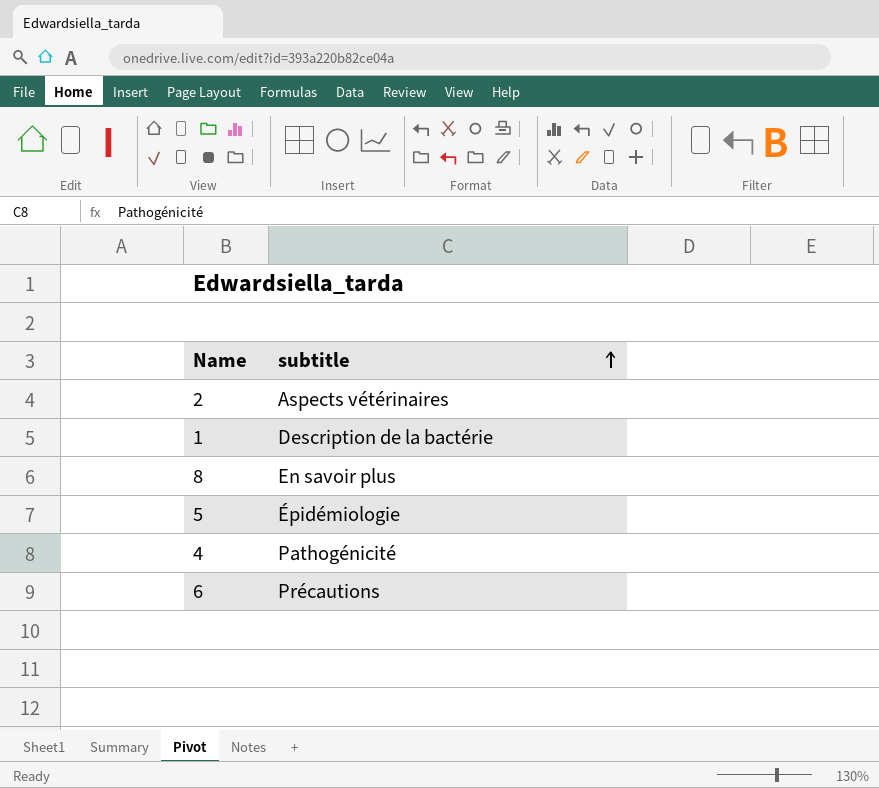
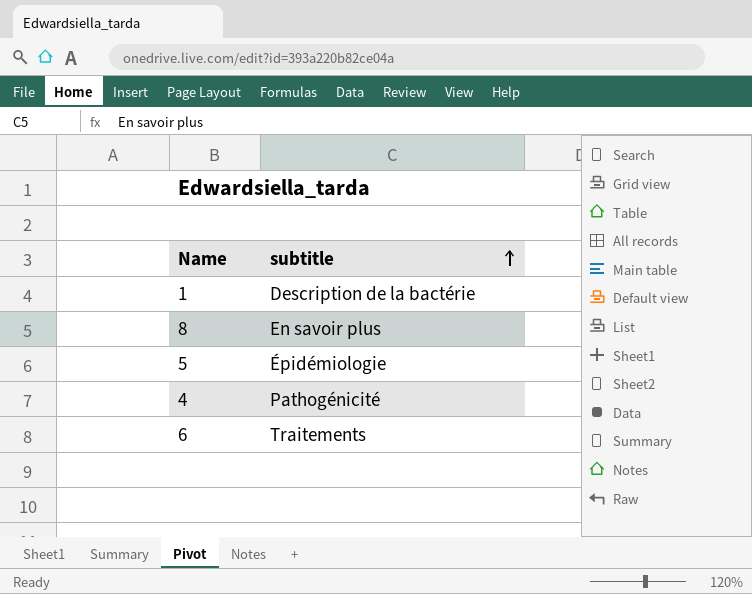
row 2: Aspects vétérinaires -> none
6 | subtitle: Précautions -> Traitements

